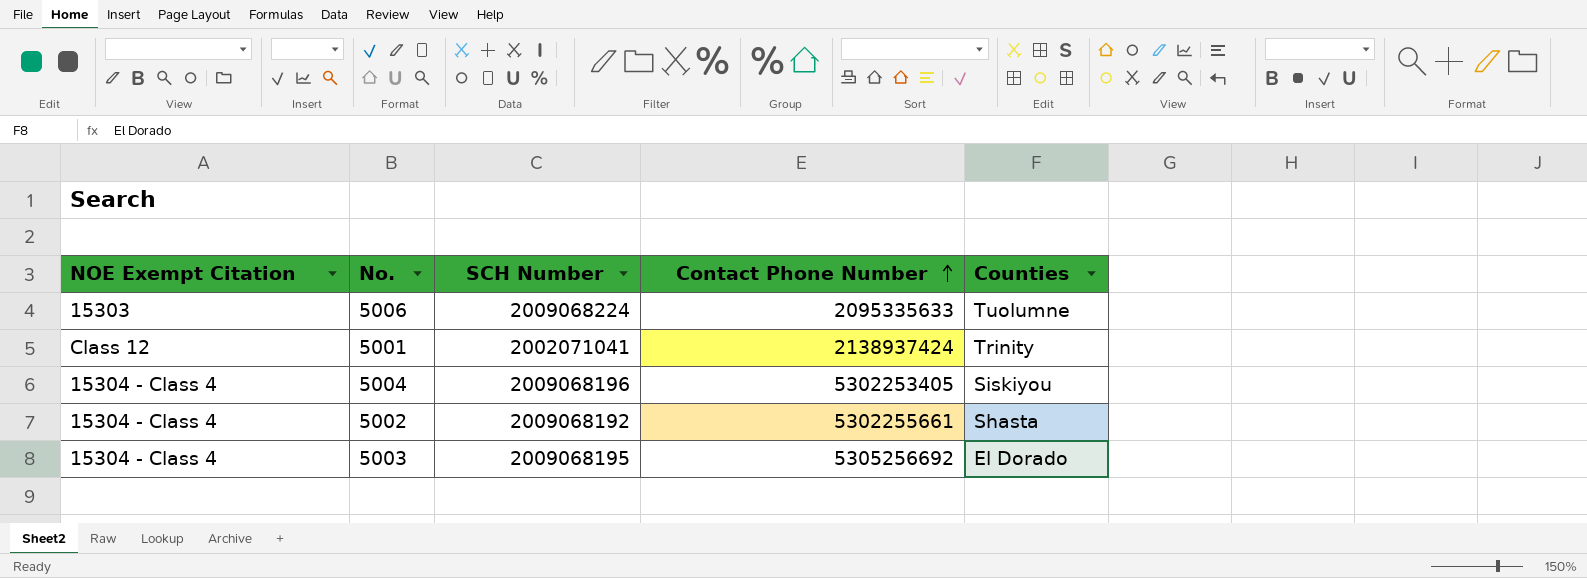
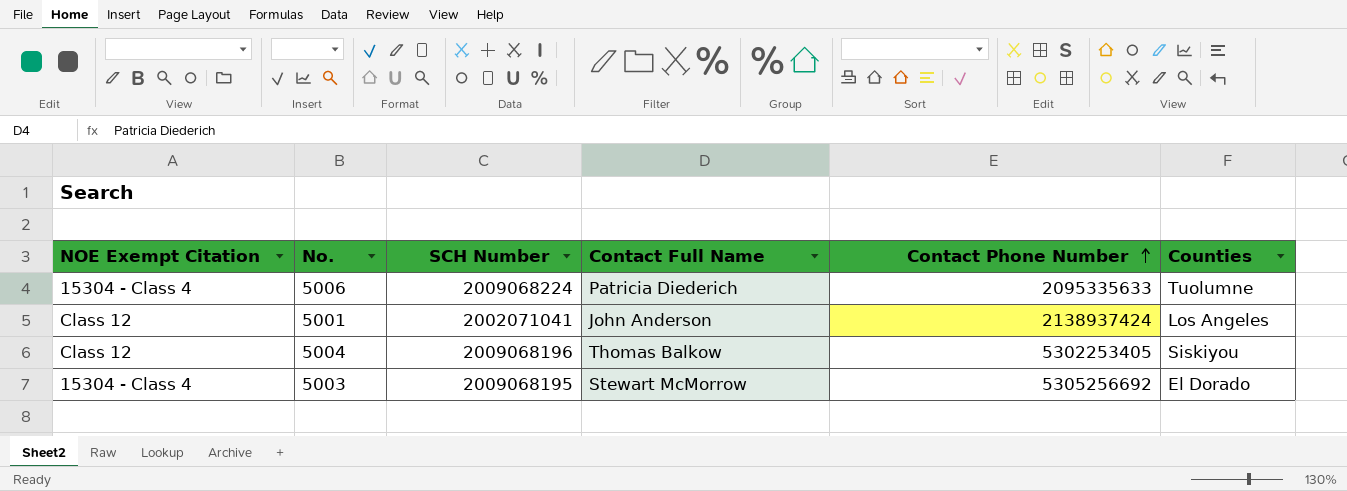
column Contact Full Name | position: none -> 4
row 5002: 15304 - Class 4 | 2009068192 | 5302255661 | Shasta -> none
5006 | NOE Exempt Citation: 15303 -> 15304 - Class 4
5001 | Counties: Trinity -> Los Angeles
5004 | NOE Exempt Citation: 15304 - Class 4 -> Class 12

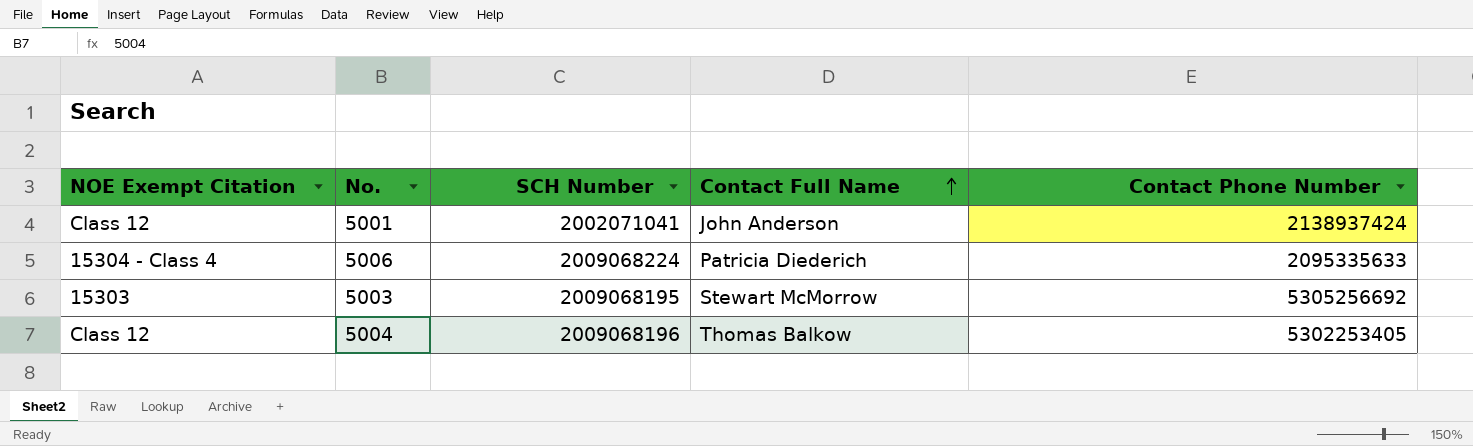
row order: Contact Phone Number ascending -> Contact Full Name ascending
column Counties | position: 6 -> none
5003 | NOE Exempt Citation: 15304 - Class 4 -> 15303

